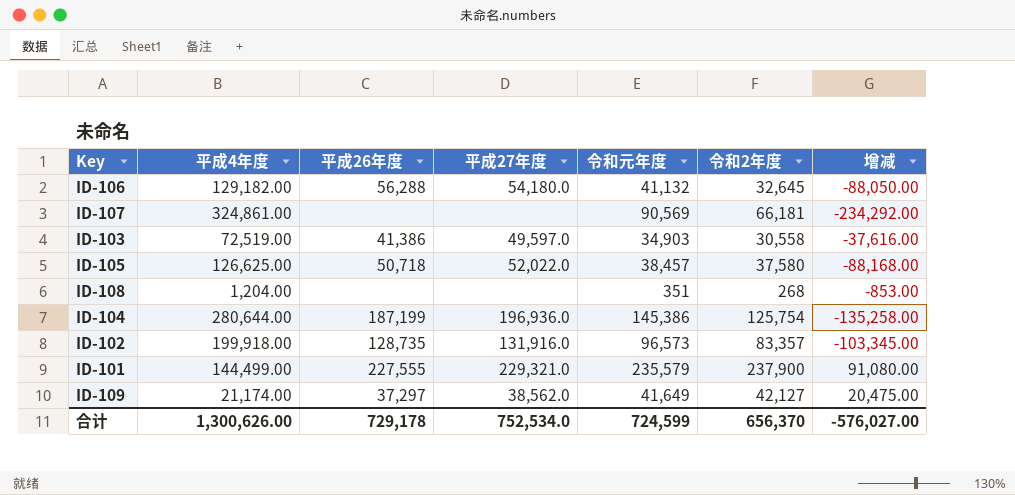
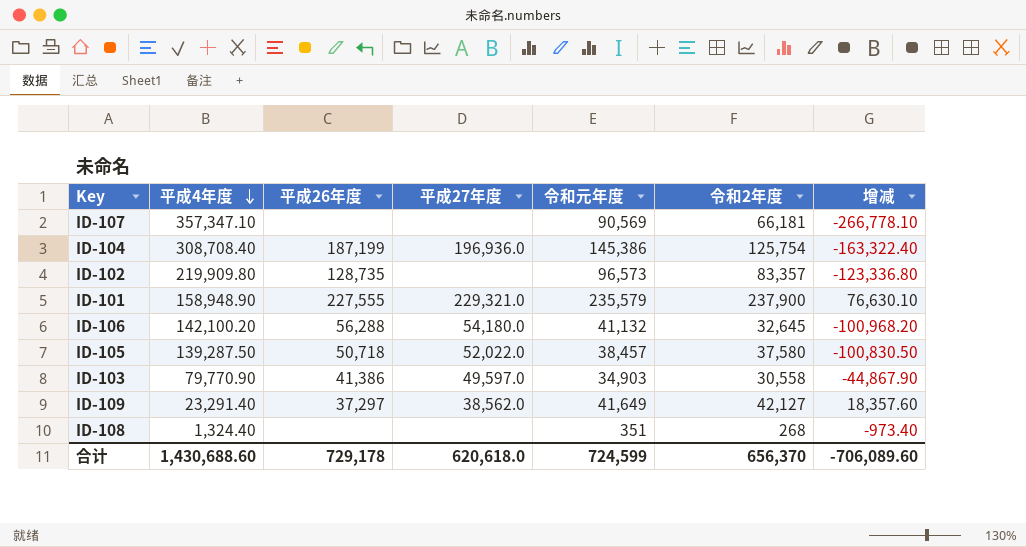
row order: none -> 平成4年度 descending
ID-107 | 平成4年度: 324,861.00 -> 357,347.10
ID-107 | 增减: -234,292.00 -> -266,778.10
ID-104 | 平成4年度: 280,644.00 -> 308,708.40
ID-104 | 增减: -135,258.00 -> -163,322.40
ID-102 | 平成4年度: 199,918.00 -> 219,909.80
ID-102 | 平成27年度: 131,916.0 -> none
ID-102 | 增减: -103,345.00 -> -123,336.80
ID-101 | 平成4年度: 144,499.00 -> 158,948.90
ID-101 | 增减: 91,080.00 -> 76,630.10
ID-106 | 平成4年度: 129,182.00 -> 142,100.20
ID-106 | 增减: -88,050.00 -> -100,968.20
ID-105 | 平成4年度: 126,625.00 -> 139,287.50
ID-105 | 增减: -88,168.00 -> -100,830.50
ID-103 | 平成4年度: 72,519.00 -> 79,770.90
ID-103 | 增减: -37,616.00 -> -44,867.90
ID-109 | 平成4年度: 21,174.00 -> 23,291.40
ID-109 | 增减: 20,475.00 -> 18,357.60
ID-108 | 平成4年度: 1,204.00 -> 1,324.40
ID-108 | 增减: -853.00 -> -973.40
合计 | 平成4年度: 1,300,626.00 -> 1,430,688.60
合计 | 平成27年度: 752,534.0 -> 620,618.0
合计 | 增减: -576,027.00 -> -706,089.60

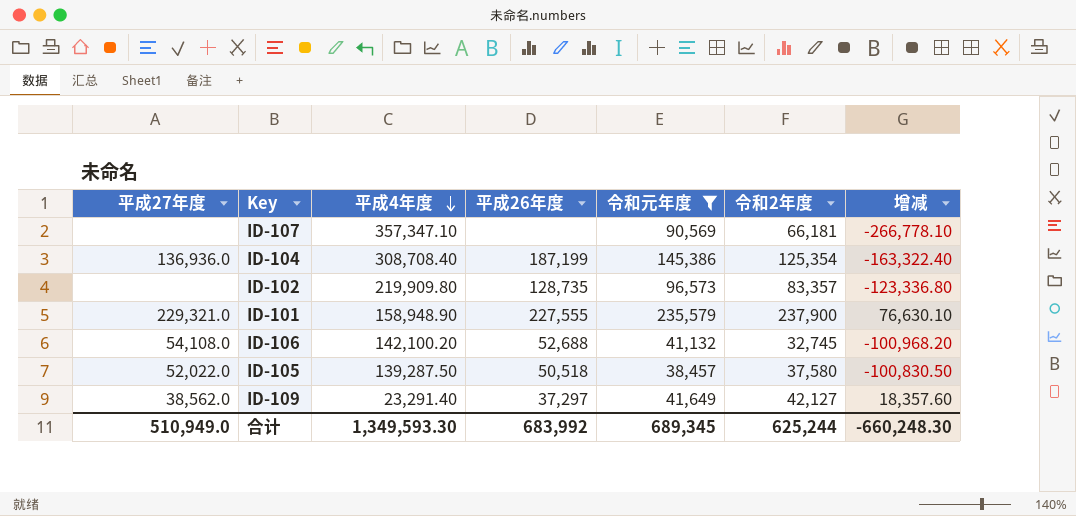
filter: none -> 令和元年度 >= 38,457
column 平成27年度 | position: 4 -> 1
ID-104 | 平成27年度: 196,936.0 -> 136,936.0
ID-104 | 令和2年度: 125,754 -> 125,354
ID-106 | 平成27年度: 54,180.0 -> 54,108.0
ID-106 | 平成26年度: 56,288 -> 52,688
ID-106 | 令和2年度: 32,645 -> 32,745
ID-105 | 平成26年度: 50,718 -> 50,518
合计 | 平成27年度: 620,618.0 -> 510,949.0
合计 | 平成4年度: 1,430,688.60 -> 1,349,593.30
合计 | 平成26年度: 729,178 -> 683,992
合计 | 令和元年度: 724,599 -> 689,345
合计 | 令和2年度: 656,370 -> 625,244
合计 | 增减: -706,089.60 -> -660,248.30

